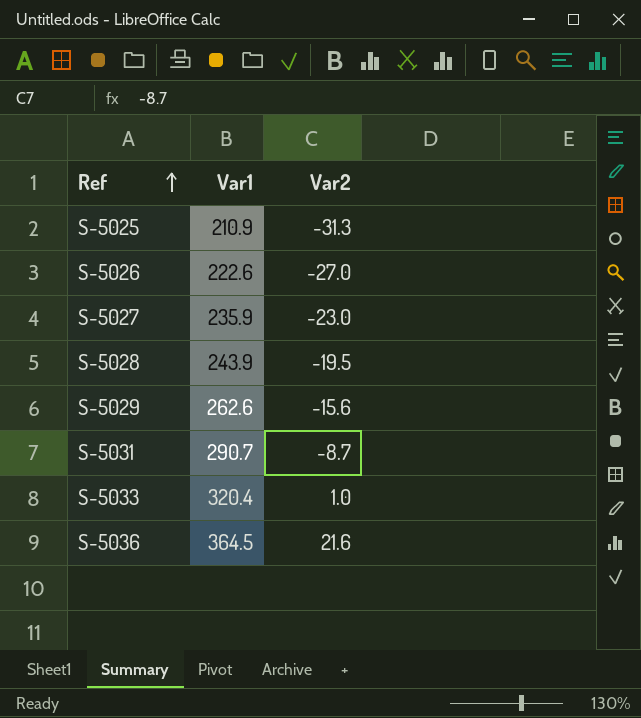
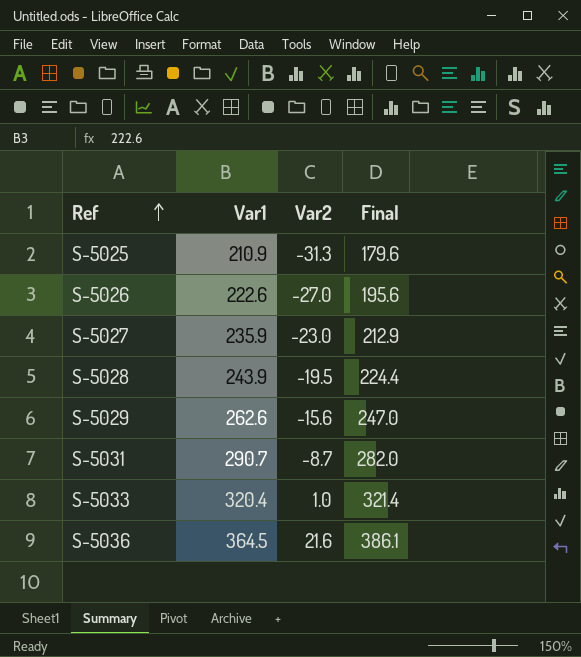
column Final | formula: none -> [Var1] + [Var2]

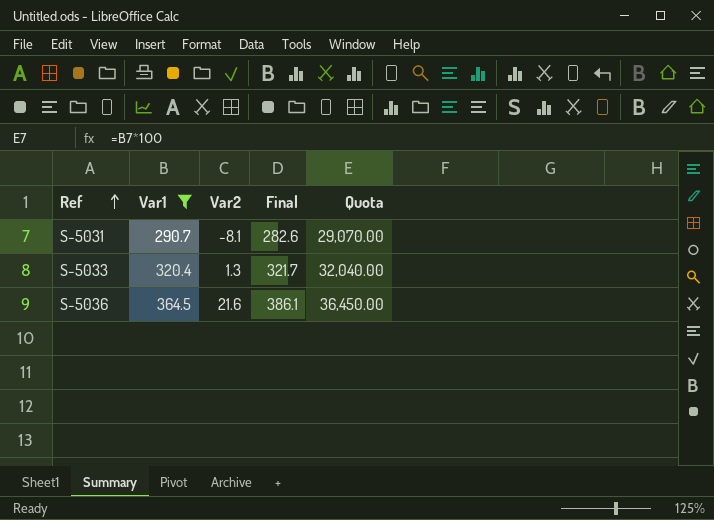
filter: none -> Var1 >= 290.7
column Quota | formula: none -> [Var1] * 100
S-5031 | Var2: -8.7 -> -8.1
S-5031 | Final: 282.0 -> 282.6
S-5033 | Var2: 1.0 -> 1.3
S-5033 | Final: 321.4 -> 321.7

